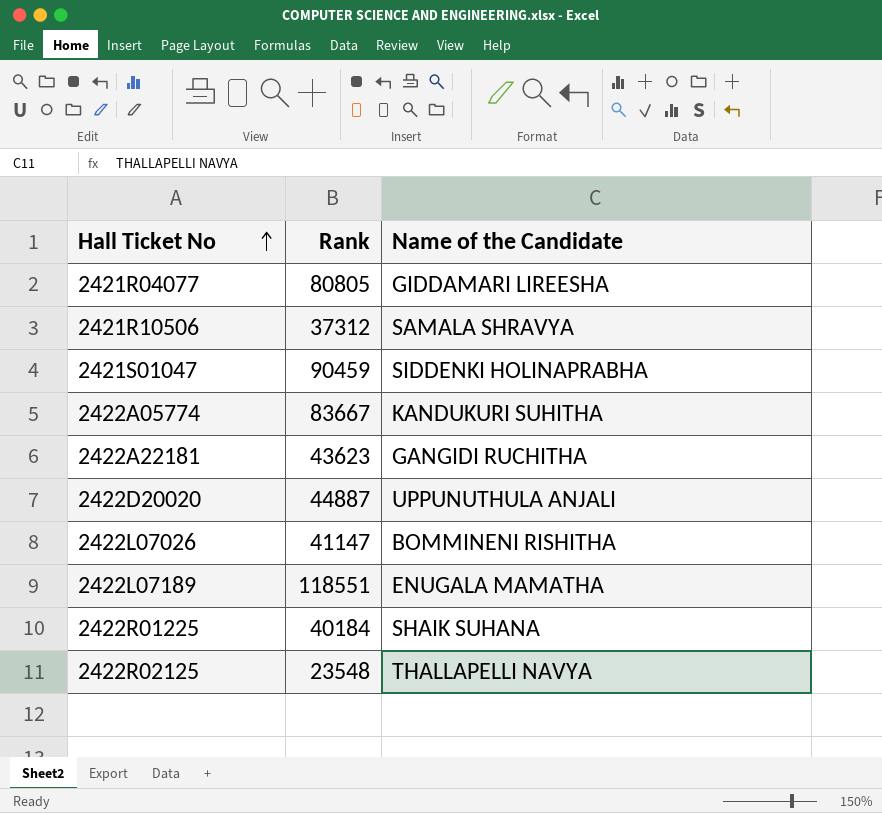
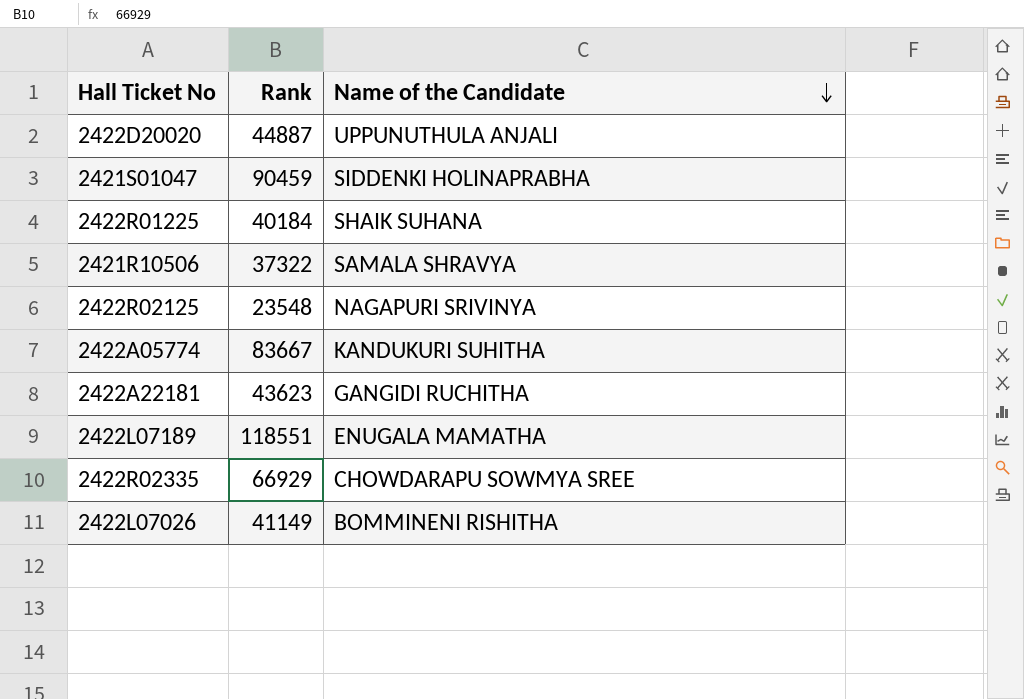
row order: Hall Ticket No ascending -> Name of the Candidate descending
row 2421R04077: 80805 | GIDDAMARI LIREESHA -> none
2421R10506 | Rank: 37312 -> 37322
2422R02125 | Name of the Candidate: THALLAPELLI NAVYA -> NAGAPURI SRIVINYA
row 2422R02335: none -> 66929 | CHOWDARAPU SOWMYA SREE
2422L07026 | Rank: 41147 -> 41149

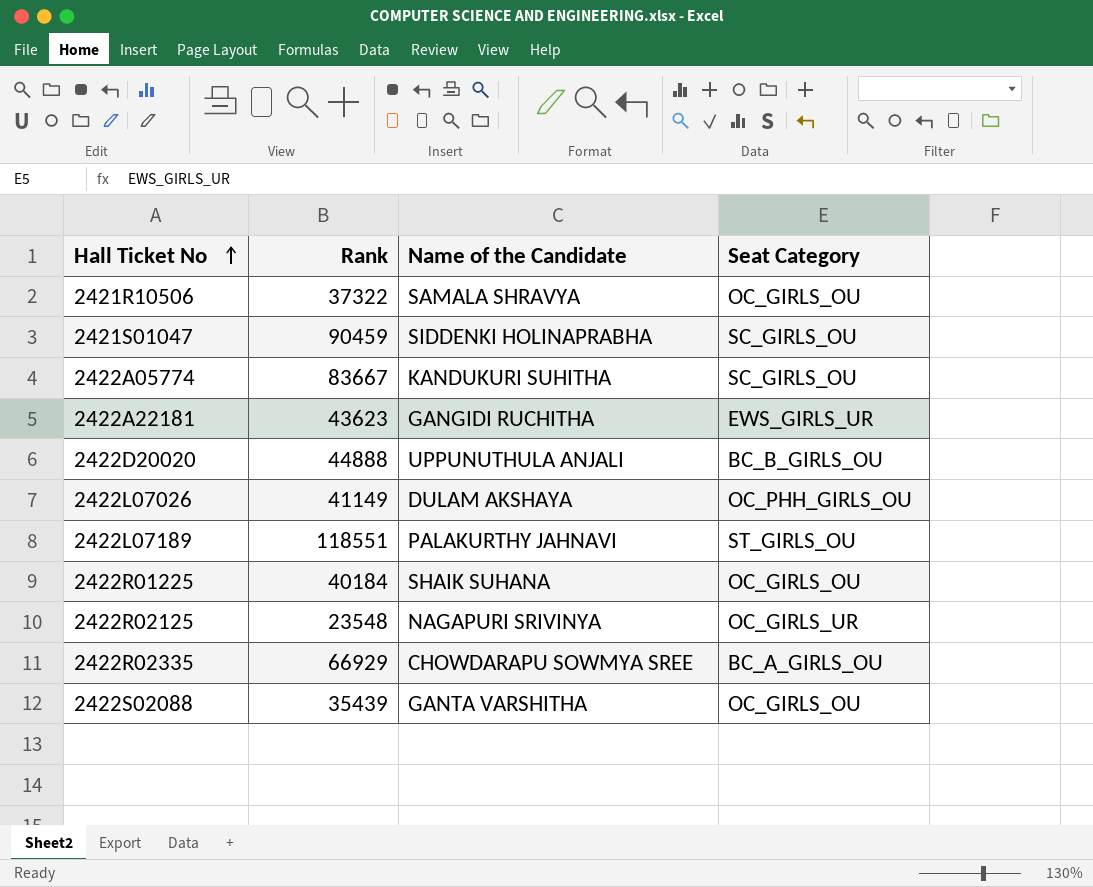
row order: Name of the Candidate descending -> Hall Ticket No ascending
column Seat Category | position: none -> 4
2422D20020 | Rank: 44887 -> 44888
2422L07026 | Name of the Candidate: BOMMINENI RISHITHA -> DULAM AKSHAYA
2422L07189 | Name of the Candidate: ENUGALA MAMATHA -> PALAKURTHY JAHNAVI
row 2422S02088: none -> 35439 | GANTA VARSHITHA | OC_GIRLS_OU

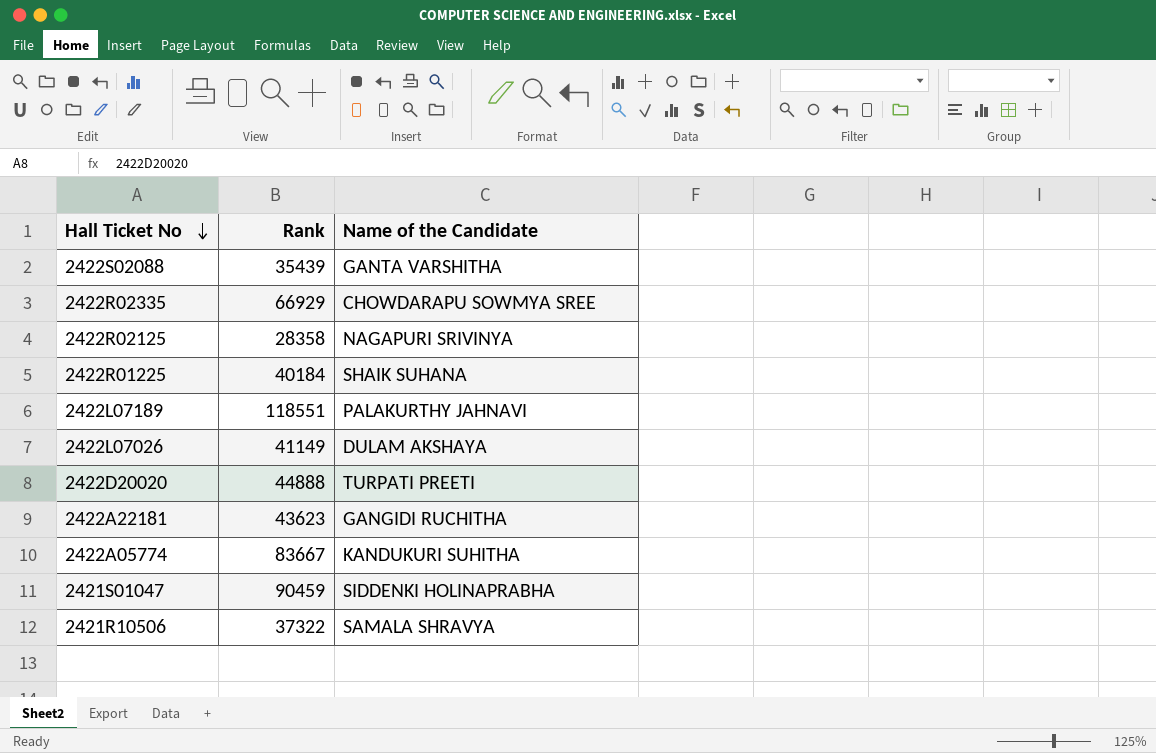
row order: Hall Ticket No ascending -> Hall Ticket No descending
column Seat Category | position: 4 -> none
2422R02125 | Rank: 23548 -> 28358
2422D20020 | Name of the Candidate: UPPUNUTHULA ANJALI -> TURPATI PREETI

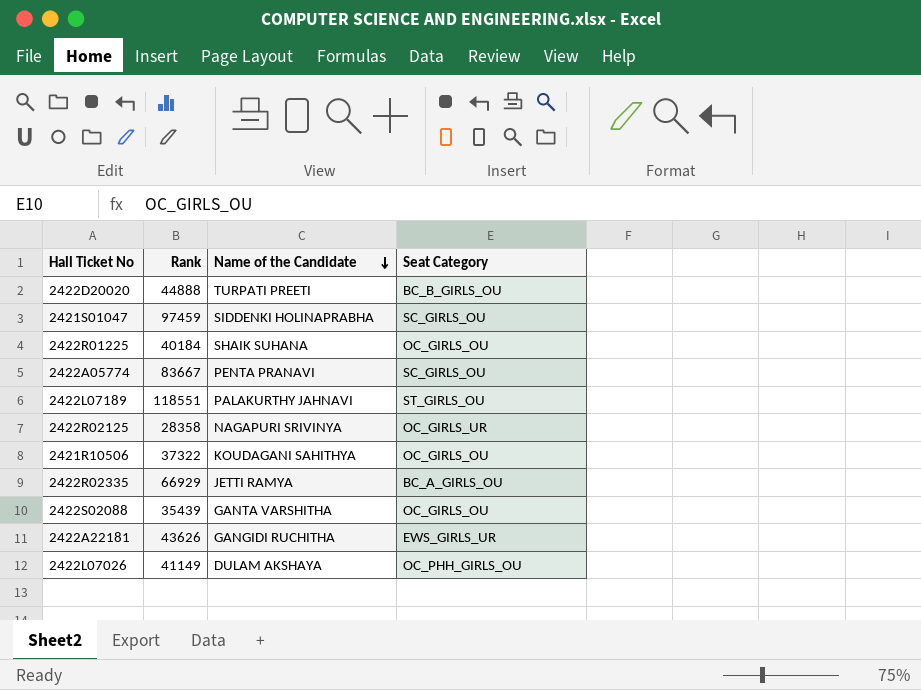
row order: Hall Ticket No descending -> Name of the Candidate descending
column Seat Category | position: none -> 4
2421S01047 | Rank: 90459 -> 97459
2422A05774 | Name of the Candidate: KANDUKURI SUHITHA -> PENTA PRANAVI
2421R10506 | Name of the Candidate: SAMALA SHRAVYA -> KOUDAGANI SAHITHYA
2422R02335 | Name of the Candidate: CHOWDARAPU SOWMYA SREE -> JETTI RAMYA
2422A22181 | Rank: 43623 -> 43626

